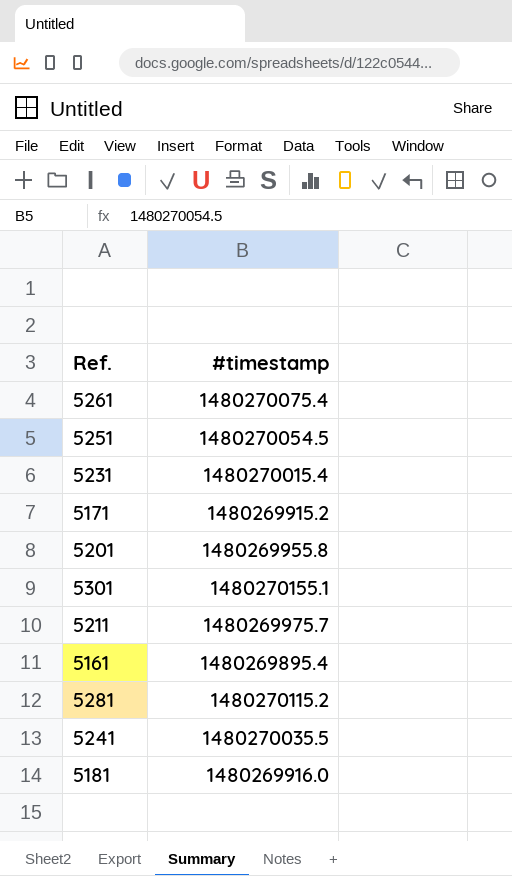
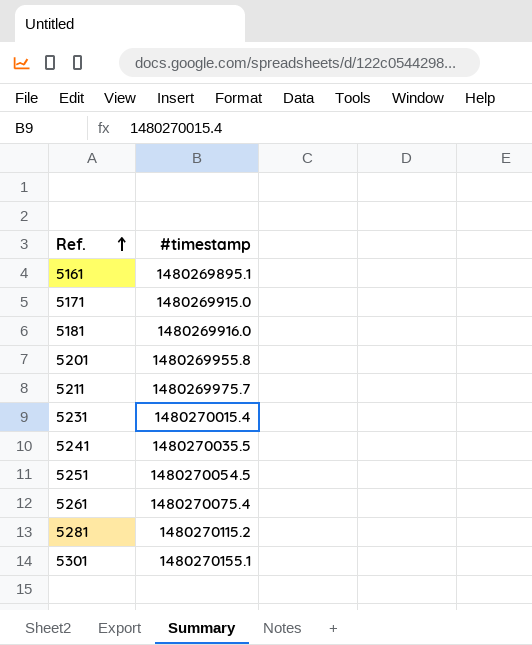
row order: none -> Ref. ascending
5161 | #timestamp: 1480269895.4 -> 1480269895.1
5171 | #timestamp: 1480269915.2 -> 1480269915.0

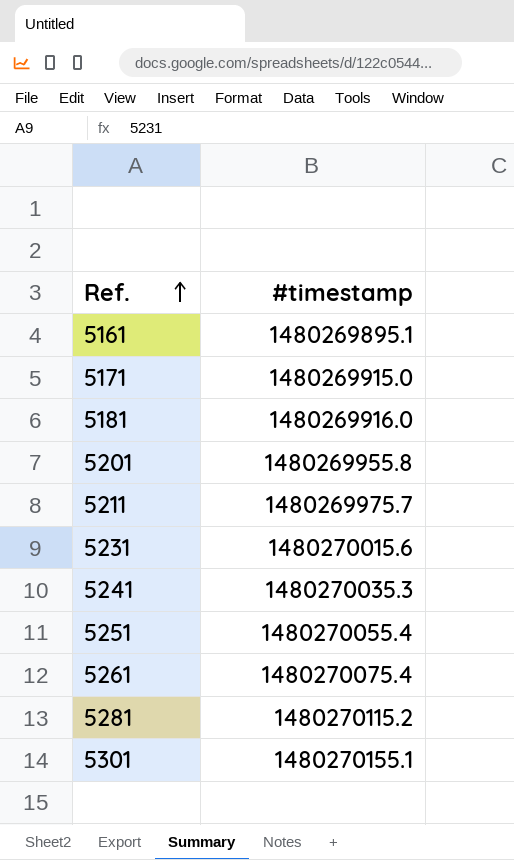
5231 | #timestamp: 1480270015.4 -> 1480270015.6
5241 | #timestamp: 1480270035.5 -> 1480270035.3
5251 | #timestamp: 1480270054.5 -> 1480270055.4

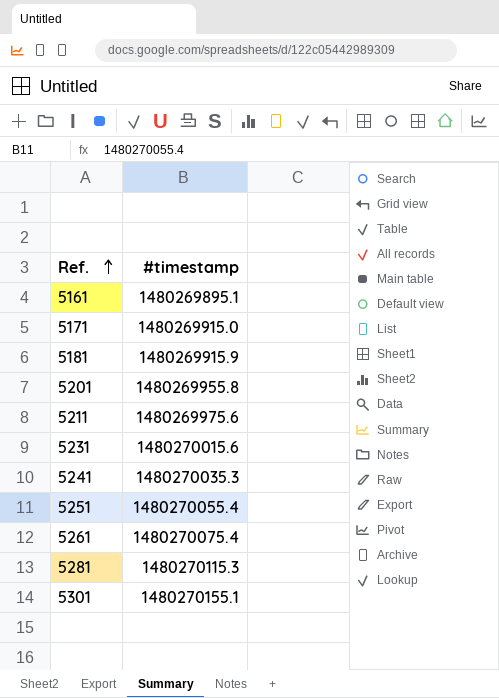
5181 | #timestamp: 1480269916.0 -> 1480269915.9
5211 | #timestamp: 1480269975.7 -> 1480269975.6
5281 | #timestamp: 1480270115.2 -> 1480270115.3

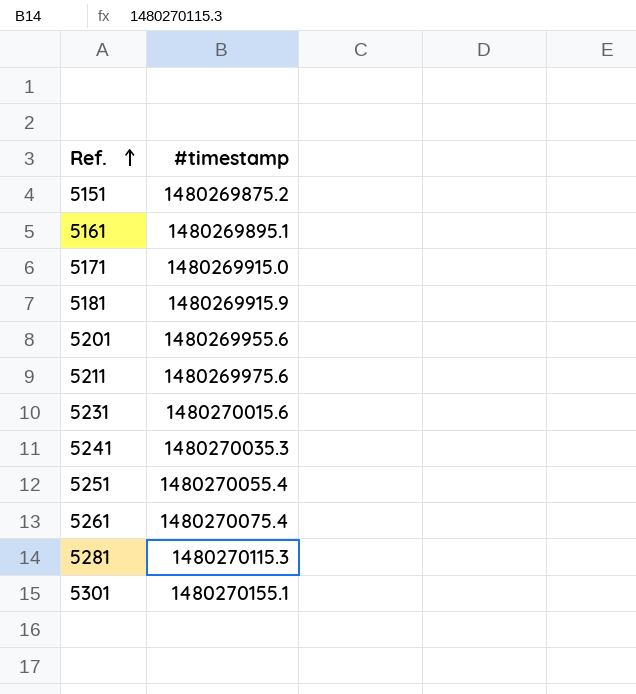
row 5151: none -> 1480269875.2
5201 | #timestamp: 1480269955.8 -> 1480269955.6

